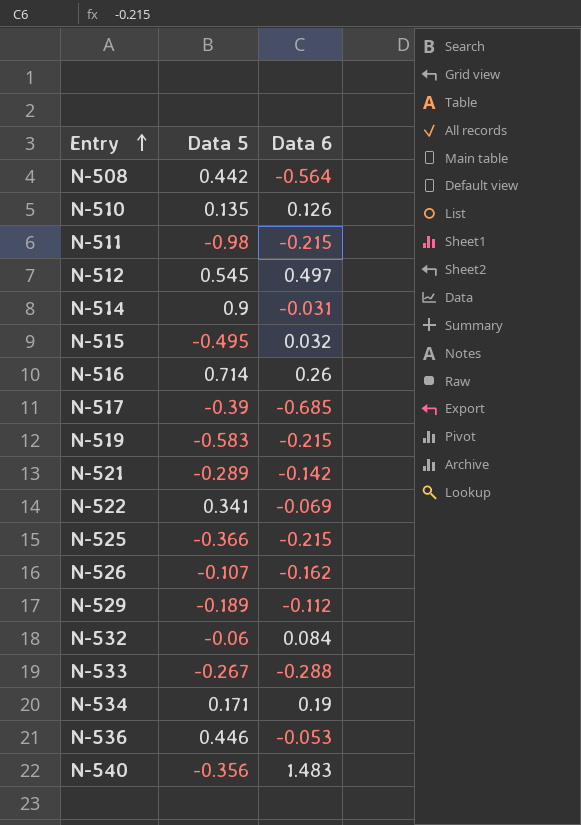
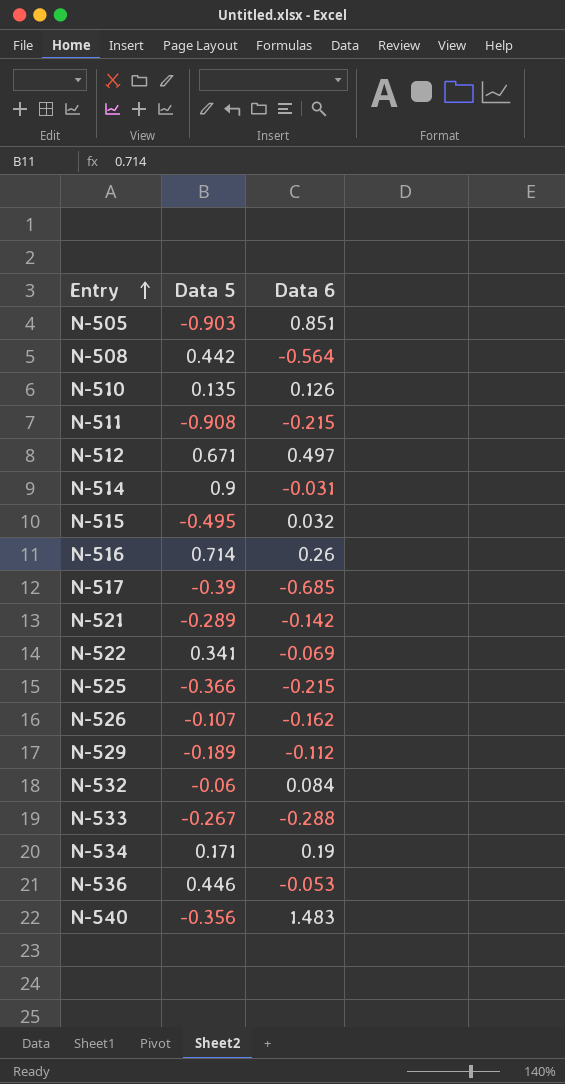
row N-519: -0.583 | -0.215 -> none
row N-505: none -> -0.903 | 0.851
N-511 | Data 5: -0.98 -> -0.908
N-512 | Data 5: 0.545 -> 0.671

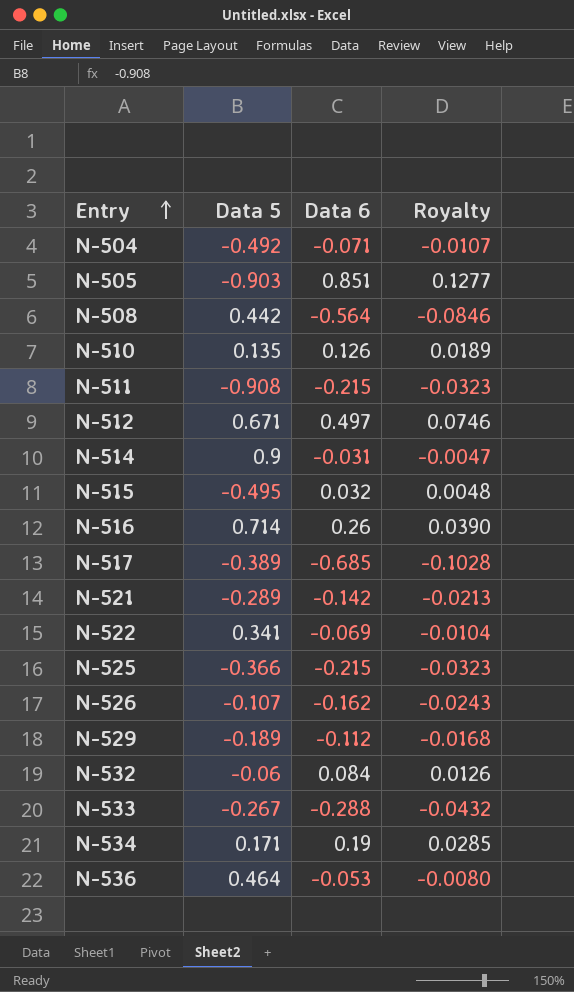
column Royalty | formula: none -> [Data 6] * 0.15
row N-540: -0.356 | 1.483 -> none
row N-504: none -> -0.492 | -0.071 | -0.0107
N-517 | Data 5: -0.39 -> -0.389
N-536 | Data 5: 0.446 -> 0.464

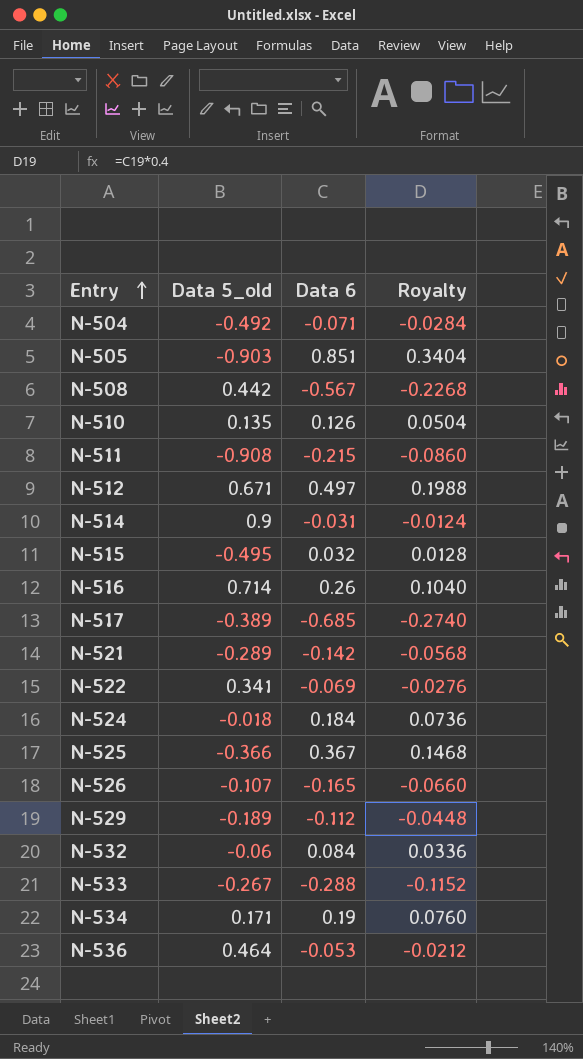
column name: Data 5 -> Data 5_old
column Royalty | formula: [Data 6] * 0.15 -> [Data 6] * 0.4
N-508 | Data 6: -0.564 -> -0.567
row N-524: none -> -0.018 | 0.184 | 0.0736
N-525 | Data 6: -0.215 -> 0.367
N-526 | Data 6: -0.162 -> -0.165

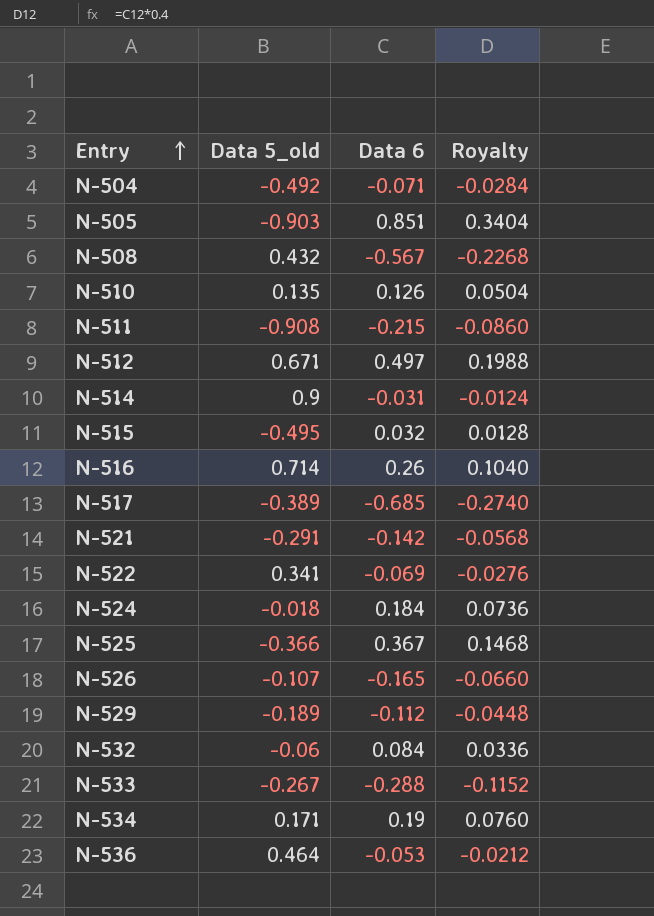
N-508 | Data 5_old: 0.442 -> 0.432
N-521 | Data 5_old: -0.289 -> -0.291

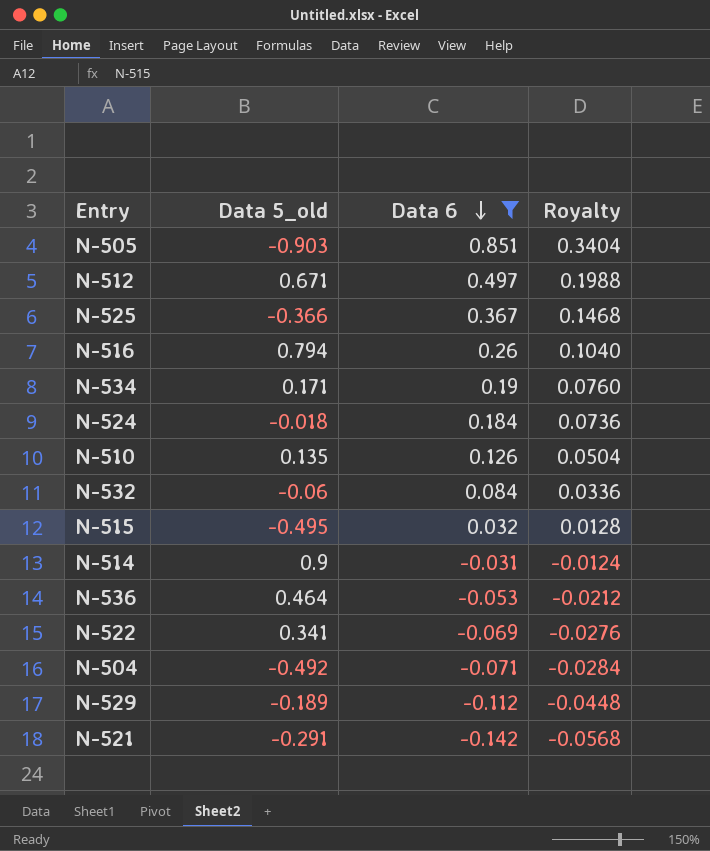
filter: none -> Data 6 >= -0.142
row order: Entry ascending -> Data 6 descending
N-516 | Data 5_old: 0.714 -> 0.794

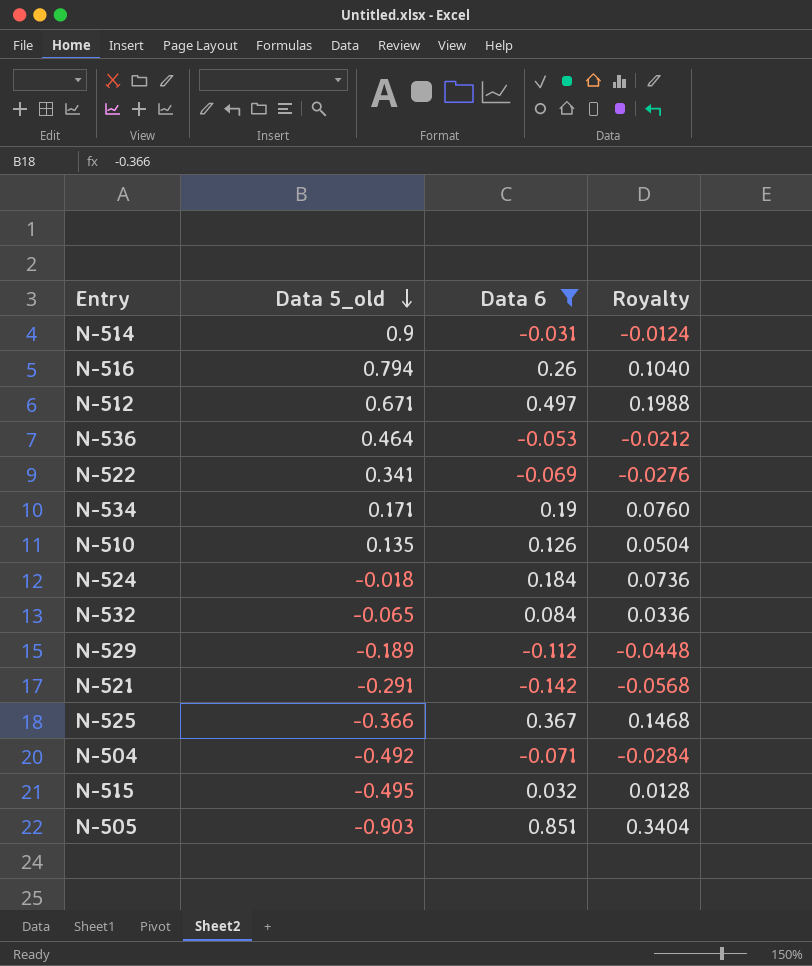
row order: Data 6 descending -> Data 5_old descending
N-532 | Data 5_old: -0.06 -> -0.065

